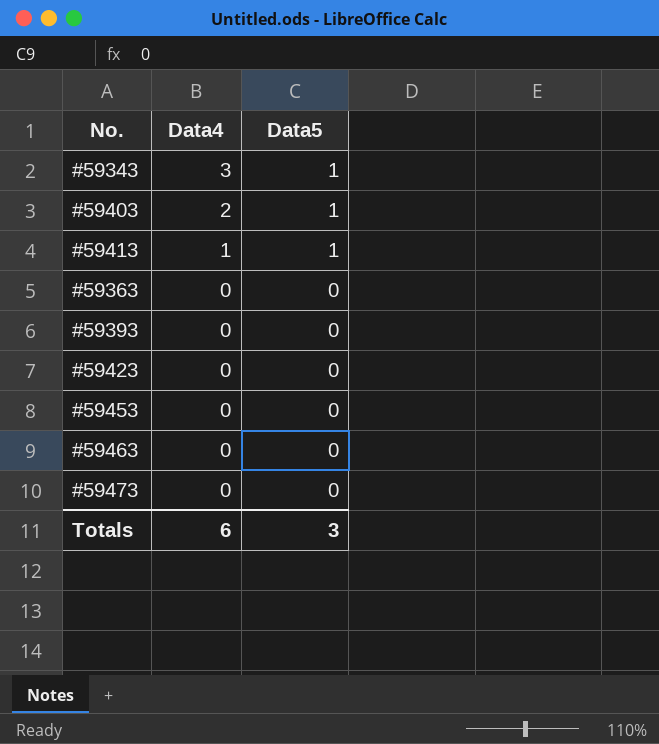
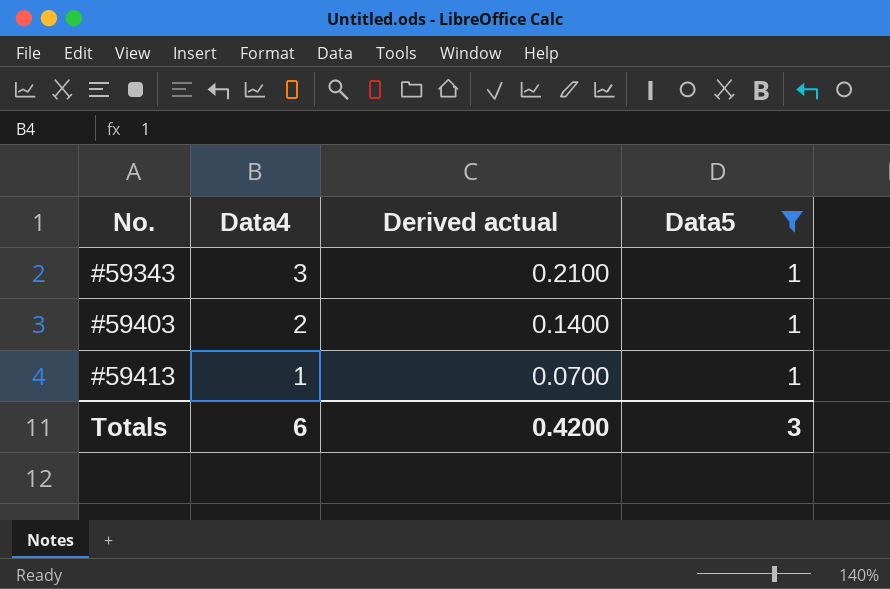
filter: none -> Data5 = 1
column Derived actual | formula: none -> [Data4] * 0.07

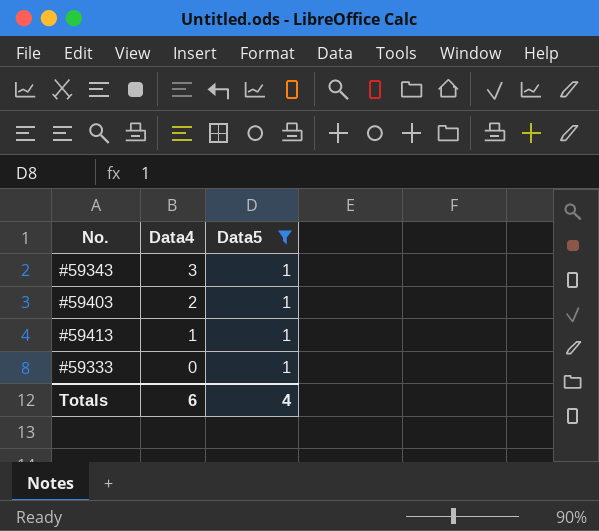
column Derived actual | formula: [Data4] * 0.07 -> none
row #59333: none -> 0 | 1
Totals | Data5: 3 -> 4

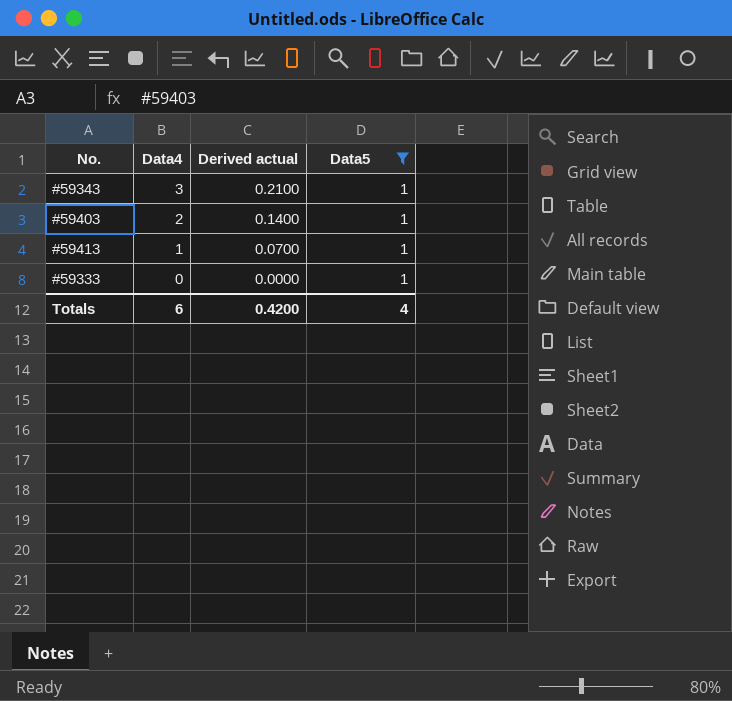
column Derived actual | formula: none -> [Data4] * 0.07

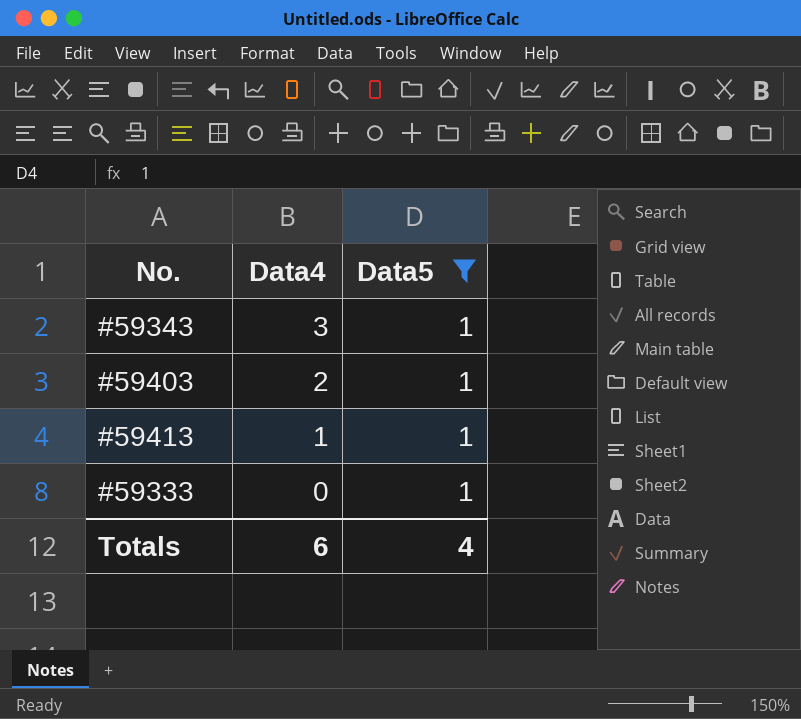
column Derived actual | formula: [Data4] * 0.07 -> none

